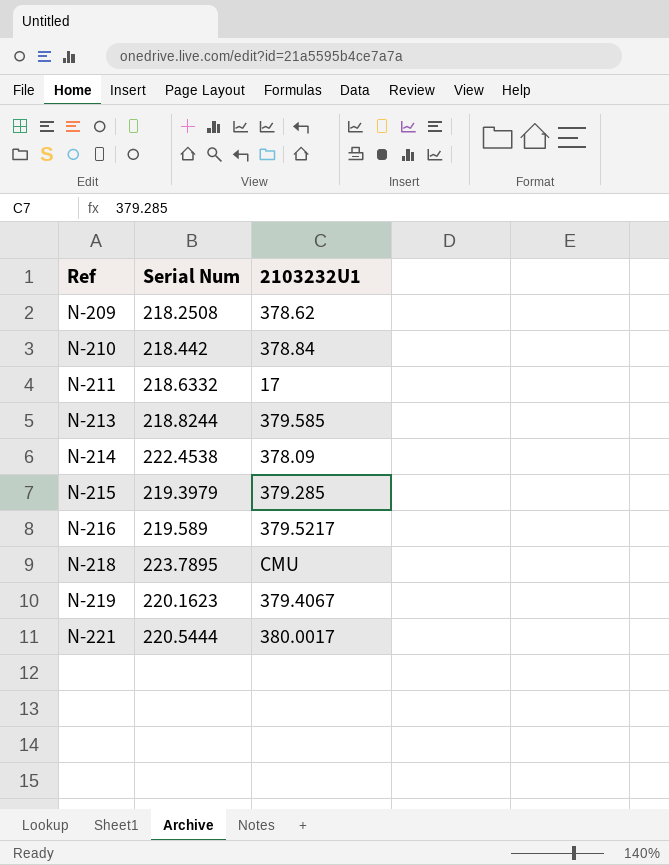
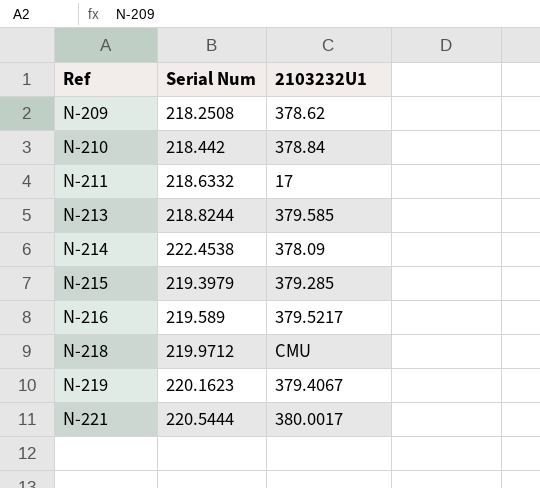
N-218 | Serial Num: 223.7895 -> 219.9712

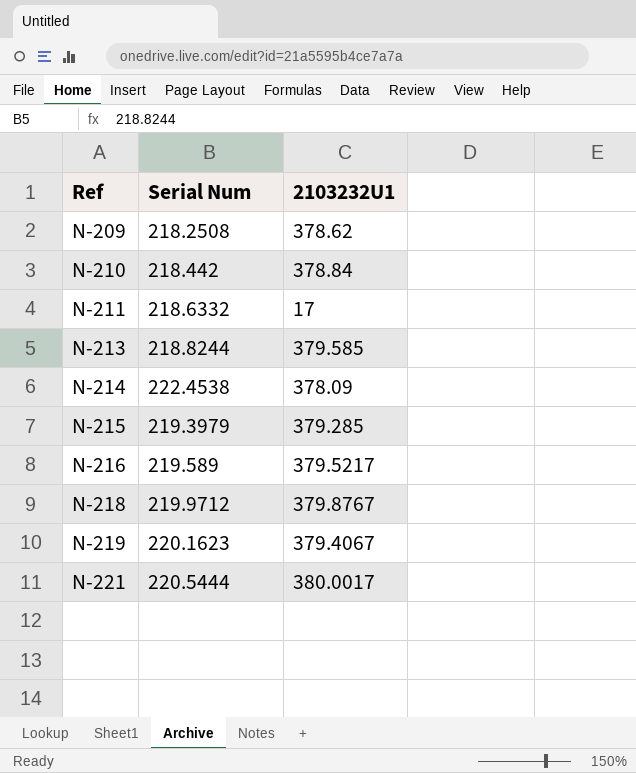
N-218 | 2103232U1: CMU -> 379.8767

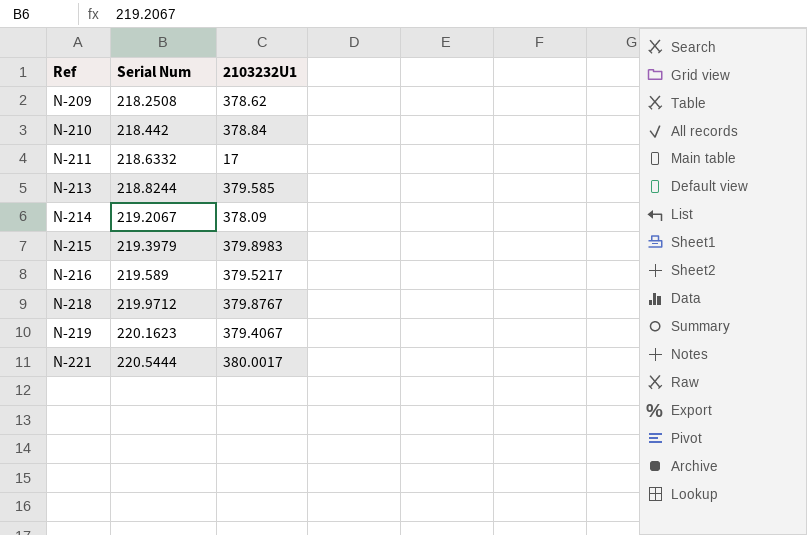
N-214 | Serial Num: 222.4538 -> 219.2067
N-215 | 2103232U1: 379.285 -> 379.8983

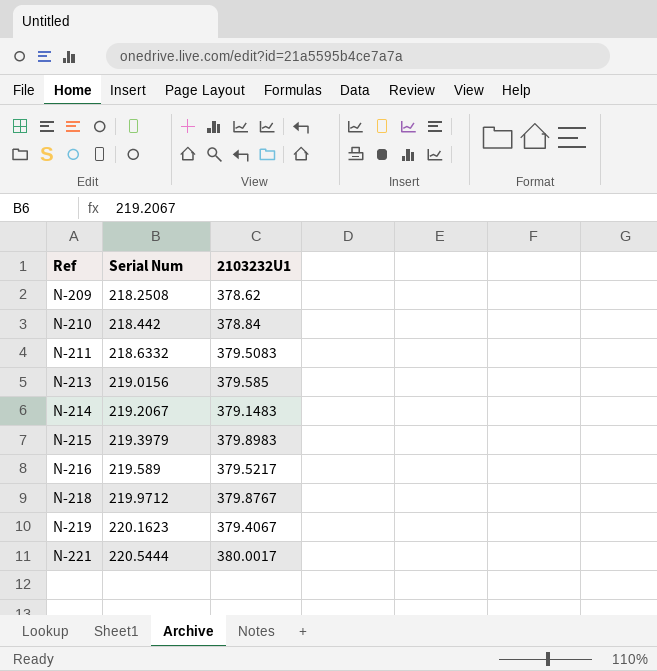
N-211 | 2103232U1: 17 -> 379.5083
N-213 | Serial Num: 218.8244 -> 219.0156
N-214 | 2103232U1: 378.09 -> 379.1483

